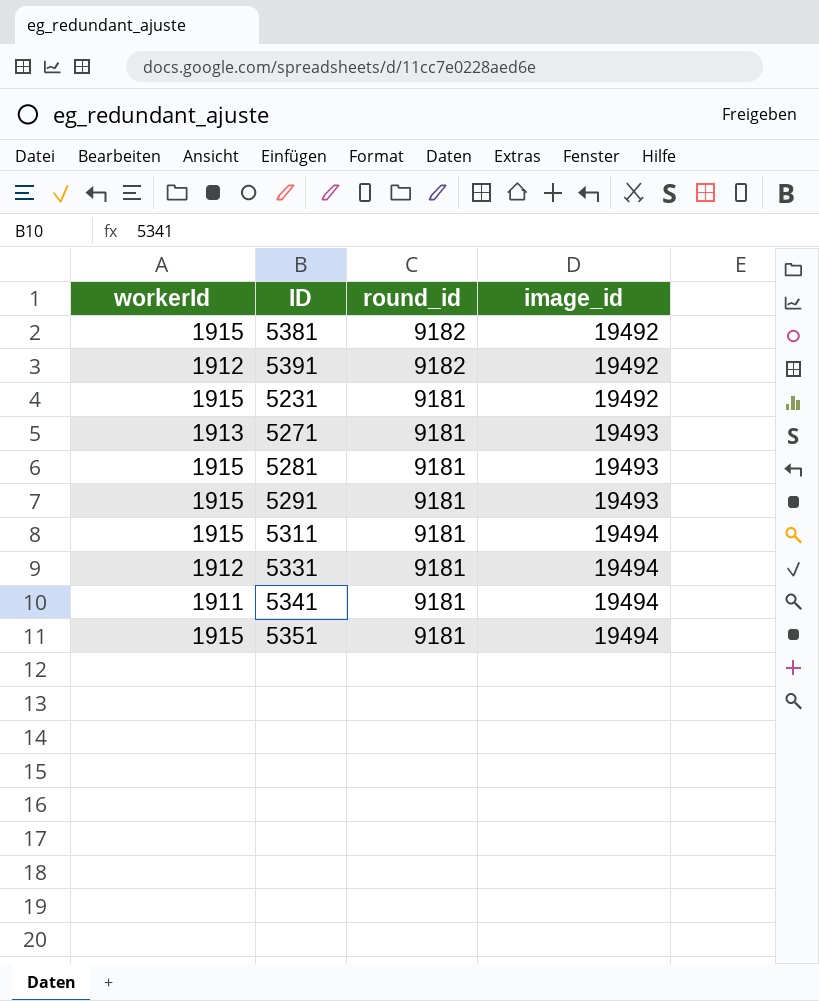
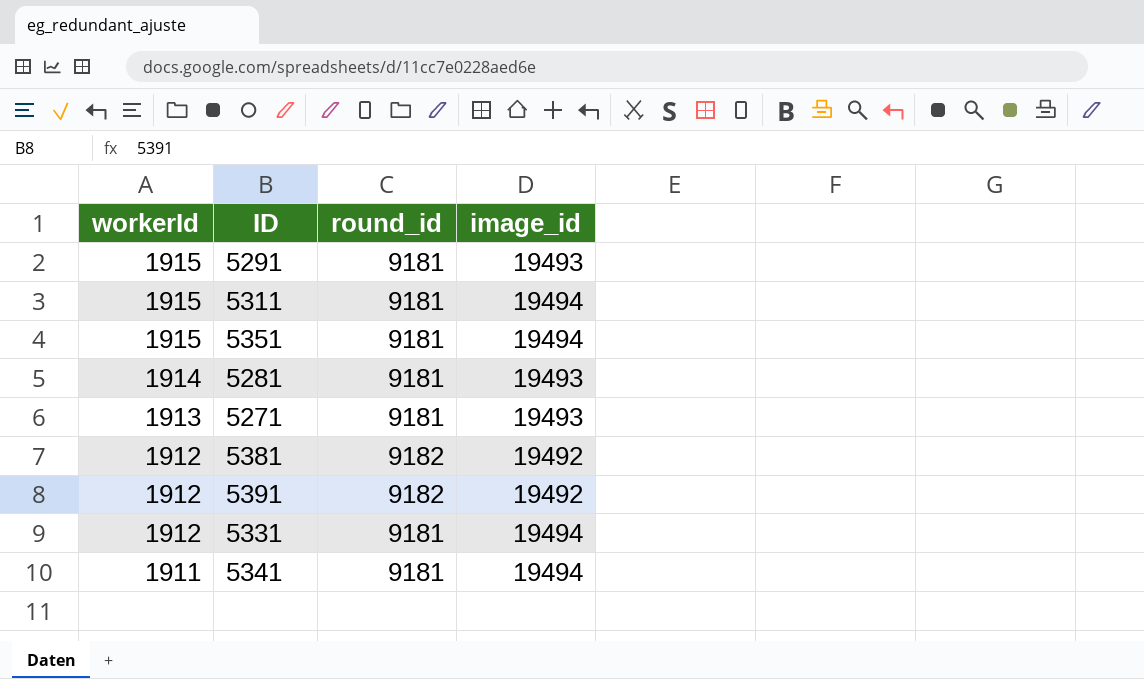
row order: round_id descending -> workerId descending
row 5231: 1915 | 9181 | 19492 -> none
5281 | workerId: 1915 -> 1914
5381 | workerId: 1915 -> 1912

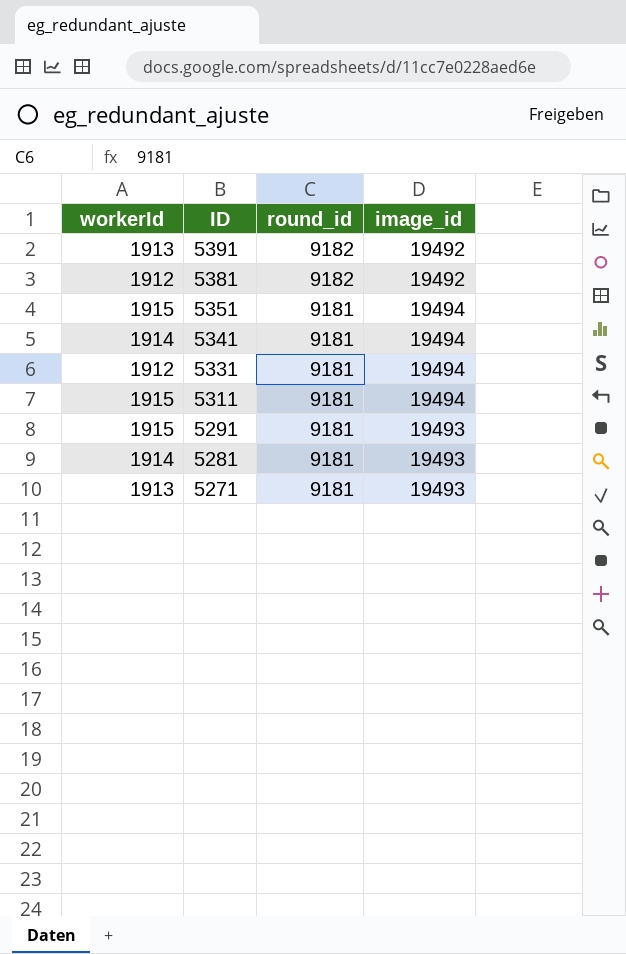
row order: workerId descending -> ID descending
5391 | workerId: 1912 -> 1913
5341 | workerId: 1911 -> 1914

